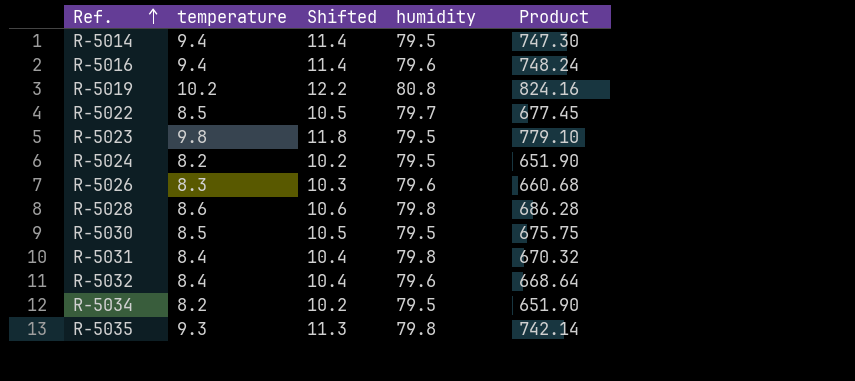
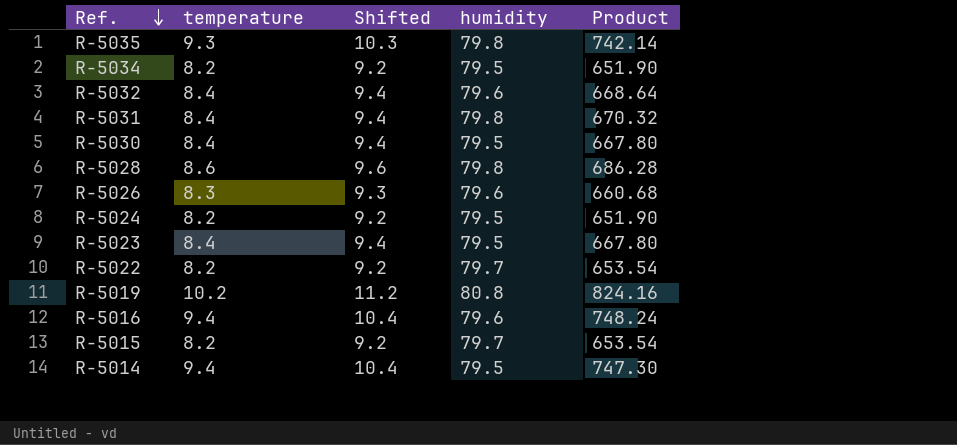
row order: Ref. ascending -> Ref. descending
column Shifted | formula: [temperature] + 2 -> [temperature] + 1
R-5030 | temperature: 8.5 -> 8.4
R-5030 | Product: 675.75 -> 667.80
R-5023 | temperature: 9.8 -> 8.4
R-5023 | Product: 779.10 -> 667.80
R-5022 | temperature: 8.5 -> 8.2
R-5022 | Product: 677.45 -> 653.54
row R-5015: none -> 8.2 | 9.2 | 79.7 | 653.54

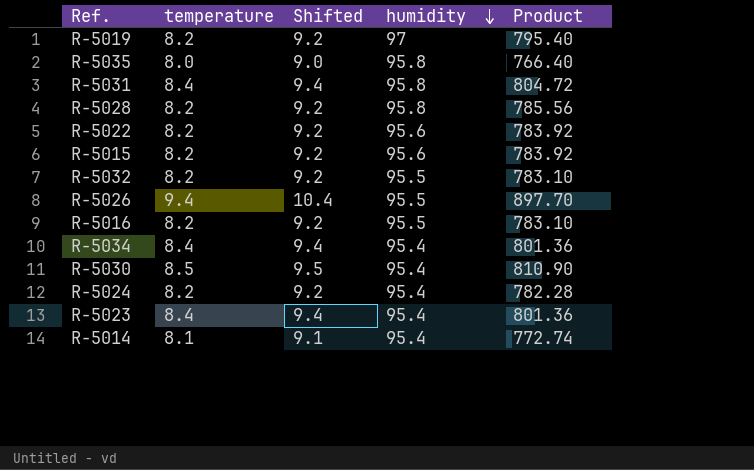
row order: Ref. descending -> humidity descending
R-5019 | temperature: 10.2 -> 8.2
R-5019 | Shifted: 11.2 -> 9.2
R-5019 | humidity: 80.8 -> 97
R-5019 | Product: 824.16 -> 795.40
R-5035 | temperature: 9.3 -> 8.0
R-5035 | Shifted: 10.3 -> 9.0
R-5035 | humidity: 79.8 -> 95.8
R-5035 | Product: 742.14 -> 766.40
R-5031 | humidity: 79.8 -> 95.8
R-5031 | Product: 670.32 -> 804.72
R-5028 | temperature: 8.6 -> 8.2
R-5028 | Shifted: 9.6 -> 9.2
R-5028 | humidity: 79.8 -> 95.8
R-5028 | Product: 686.28 -> 785.56
R-5022 | humidity: 79.7 -> 95.6
R-5022 | Product: 653.54 -> 783.92
R-5015 | humidity: 79.7 -> 95.6
R-5015 | Product: 653.54 -> 783.92
R-5032 | temperature: 8.4 -> 8.2
R-5032 | Shifted: 9.4 -> 9.2
R-5032 | humidity: 79.6 -> 95.5
R-5032 | Product: 668.64 -> 783.10
R-5026 | temperature: 8.3 -> 9.4
R-5026 | Shifted: 9.3 -> 10.4
R-5026 | humidity: 79.6 -> 95.5
R-5026 | Product: 660.68 -> 897.70
R-5016 | temperature: 9.4 -> 8.2
R-5016 | Shifted: 10.4 -> 9.2
R-5016 | humidity: 79.6 -> 95.5
R-5016 | Product: 748.24 -> 783.10
R-5034 | temperature: 8.2 -> 8.4
R-5034 | Shifted: 9.2 -> 9.4
R-5034 | humidity: 79.5 -> 95.4
R-5034 | Product: 651.90 -> 801.36
R-5030 | temperature: 8.4 -> 8.5
R-5030 | Shifted: 9.4 -> 9.5
R-5030 | humidity: 79.5 -> 95.4
R-5030 | Product: 667.80 -> 810.90
R-5024 | humidity: 79.5 -> 95.4
R-5024 | Product: 651.90 -> 782.28
R-5023 | humidity: 79.5 -> 95.4
R-5023 | Product: 667.80 -> 801.36
R-5014 | temperature: 9.4 -> 8.1
R-5014 | Shifted: 10.4 -> 9.1
R-5014 | humidity: 79.5 -> 95.4
R-5014 | Product: 747.30 -> 772.74

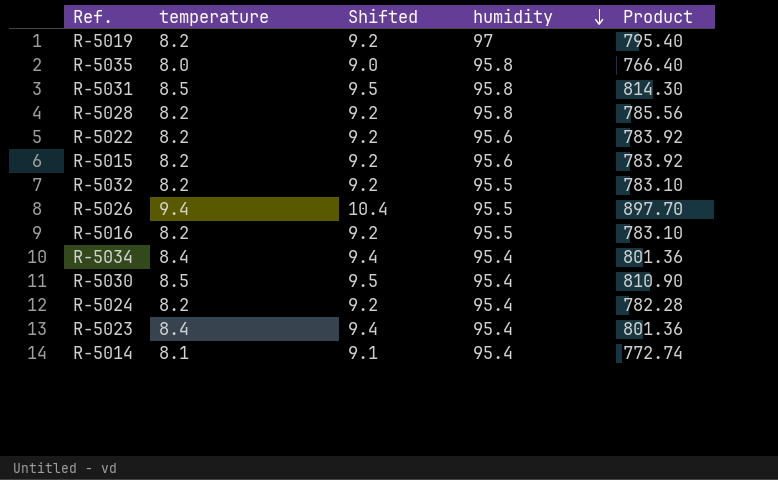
R-5031 | temperature: 8.4 -> 8.5
R-5031 | Shifted: 9.4 -> 9.5
R-5031 | Product: 804.72 -> 814.30

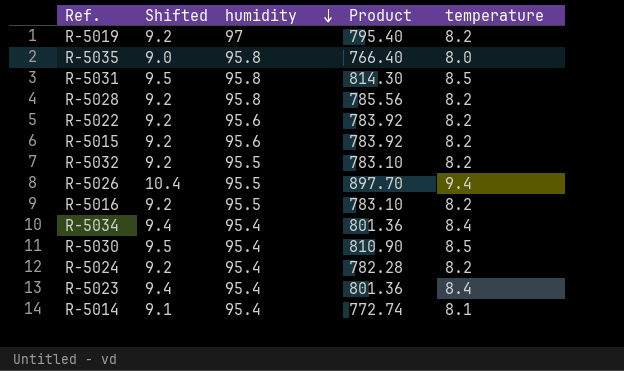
column temperature | position: 2 -> 5

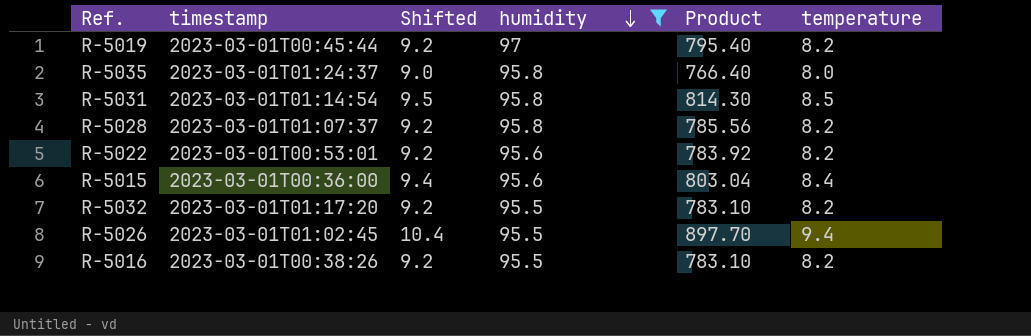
filter: none -> humidity != 95.4
column timestamp | position: none -> 2
R-5015 | Shifted: 9.2 -> 9.4
R-5015 | Product: 783.92 -> 803.04
R-5015 | temperature: 8.2 -> 8.4

